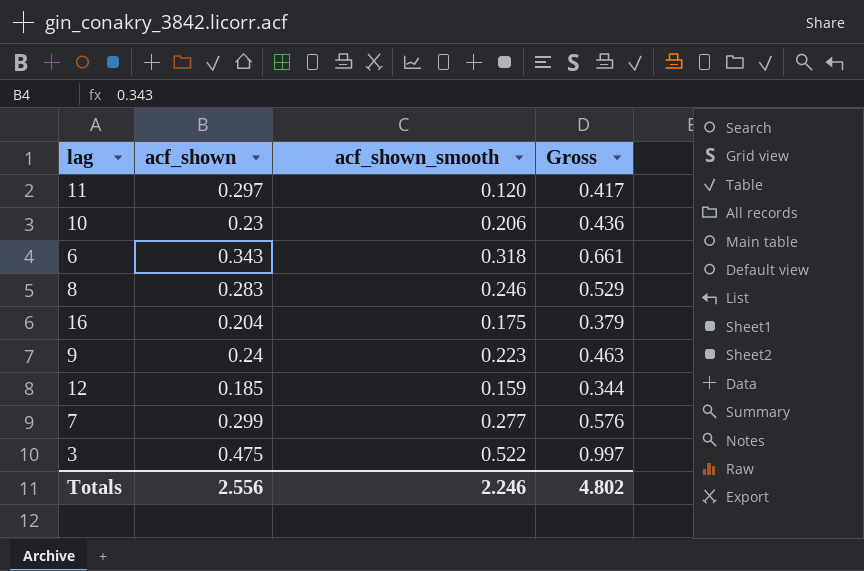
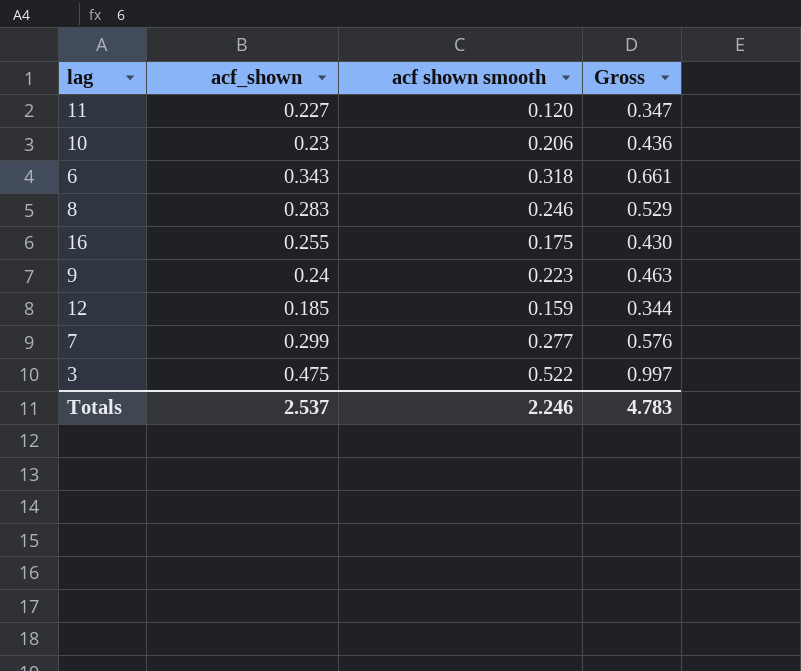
column name: acf_shown_smooth -> acf shown smooth
11 | acf_shown: 0.297 -> 0.227
11 | Gross: 0.417 -> 0.347
16 | acf_shown: 0.204 -> 0.255
16 | Gross: 0.379 -> 0.430
Totals | acf_shown: 2.556 -> 2.537
Totals | Gross: 4.802 -> 4.783

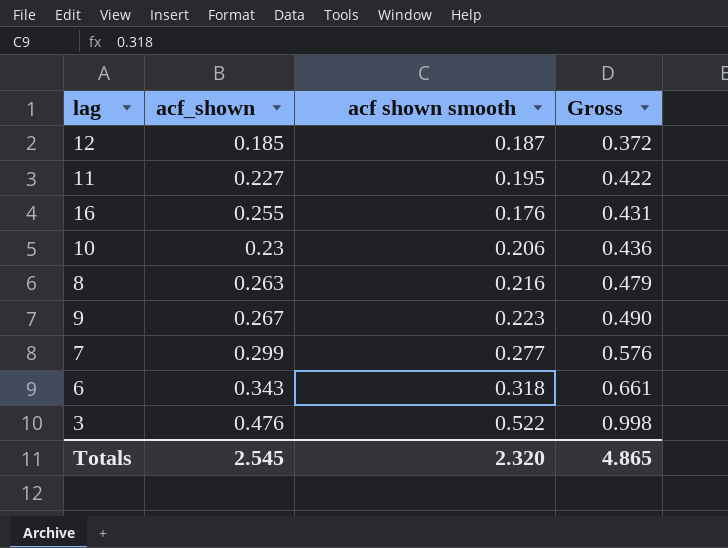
row order: none -> Gross ascending
12 | acf shown smooth: 0.159 -> 0.187
12 | Gross: 0.344 -> 0.372
11 | acf shown smooth: 0.120 -> 0.195
11 | Gross: 0.347 -> 0.422
16 | acf shown smooth: 0.175 -> 0.176
16 | Gross: 0.430 -> 0.431
8 | acf_shown: 0.283 -> 0.263
8 | acf shown smooth: 0.246 -> 0.216
8 | Gross: 0.529 -> 0.479
9 | acf_shown: 0.24 -> 0.267
9 | Gross: 0.463 -> 0.490
3 | acf_shown: 0.475 -> 0.476
3 | Gross: 0.997 -> 0.998
Totals | acf_shown: 2.537 -> 2.545
Totals | acf shown smooth: 2.246 -> 2.320
Totals | Gross: 4.783 -> 4.865

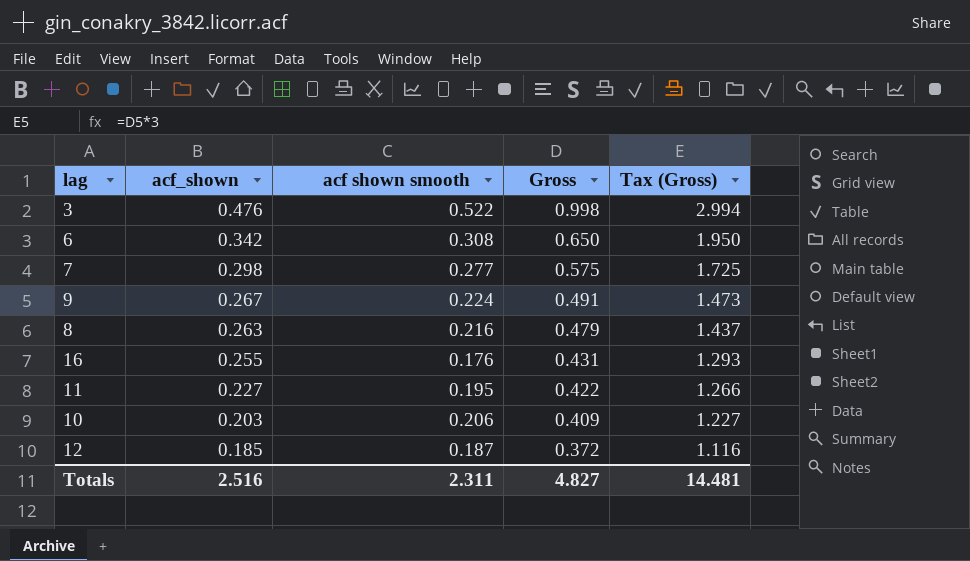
row order: Gross ascending -> acf_shown descending
column Tax (Gross) | formula: none -> [Gross] * 3
6 | acf_shown: 0.343 -> 0.342
6 | acf shown smooth: 0.318 -> 0.308
6 | Gross: 0.661 -> 0.650
7 | acf_shown: 0.299 -> 0.298
7 | Gross: 0.576 -> 0.575
9 | acf shown smooth: 0.223 -> 0.224
9 | Gross: 0.490 -> 0.491
10 | acf_shown: 0.23 -> 0.203
10 | Gross: 0.436 -> 0.409
Totals | acf_shown: 2.545 -> 2.516
Totals | acf shown smooth: 2.320 -> 2.311
Totals | Gross: 4.865 -> 4.827

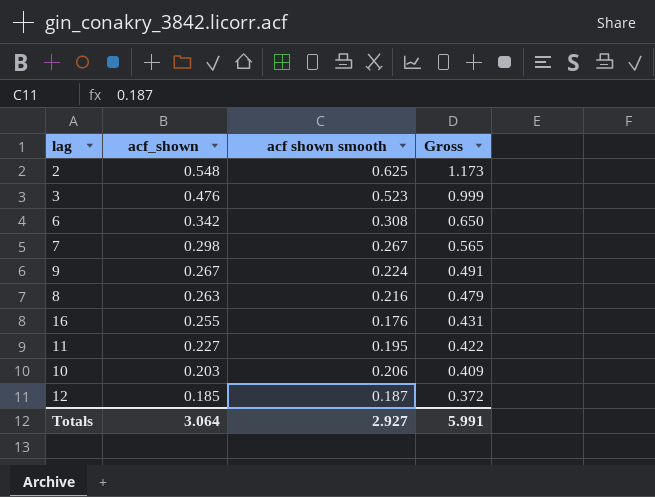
column Tax (Gross) | formula: [Gross] * 3 -> none
row 2: none -> 0.548 | 0.625 | 1.173
3 | acf shown smooth: 0.522 -> 0.523
3 | Gross: 0.998 -> 0.999
7 | acf shown smooth: 0.277 -> 0.267
7 | Gross: 0.575 -> 0.565
Totals | acf_shown: 2.516 -> 3.064
Totals | acf shown smooth: 2.311 -> 2.927
Totals | Gross: 4.827 -> 5.991

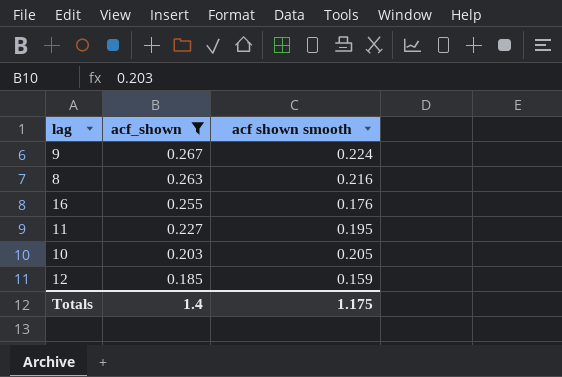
filter: none -> acf_shown <= 0.267
column Gross | formula: [acf_shown] + [acf shown smooth] -> none
10 | acf shown smooth: 0.206 -> 0.205
12 | acf shown smooth: 0.187 -> 0.159
Totals | acf_shown: 3.064 -> 1.4
Totals | acf shown smooth: 2.927 -> 1.175

